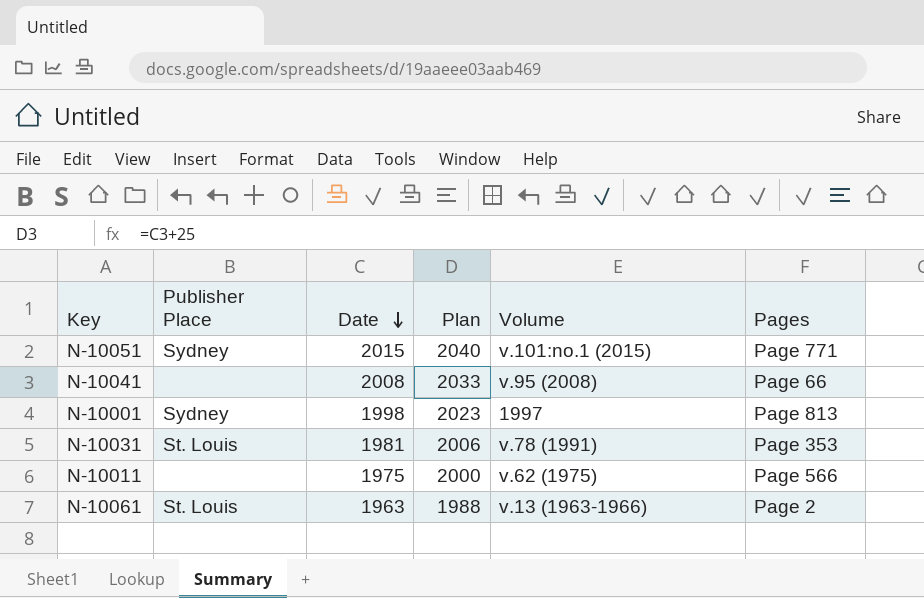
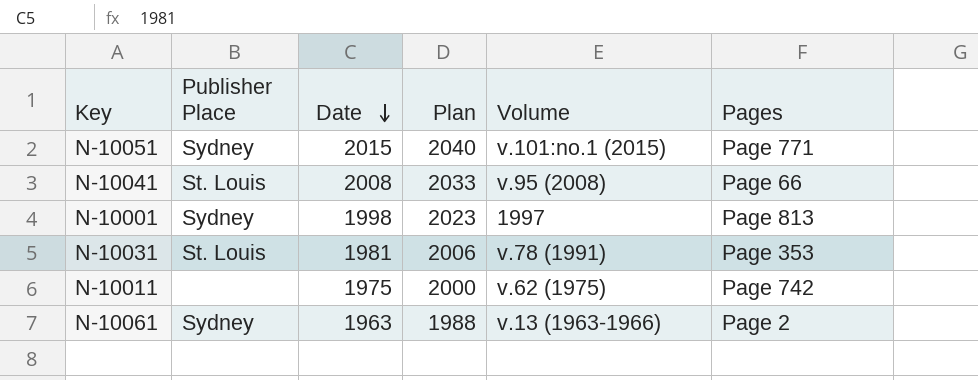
N-10041 | Publisher Place: none -> St. Louis
N-10011 | Pages: Page 566 -> Page 742
N-10061 | Publisher Place: St. Louis -> Sydney

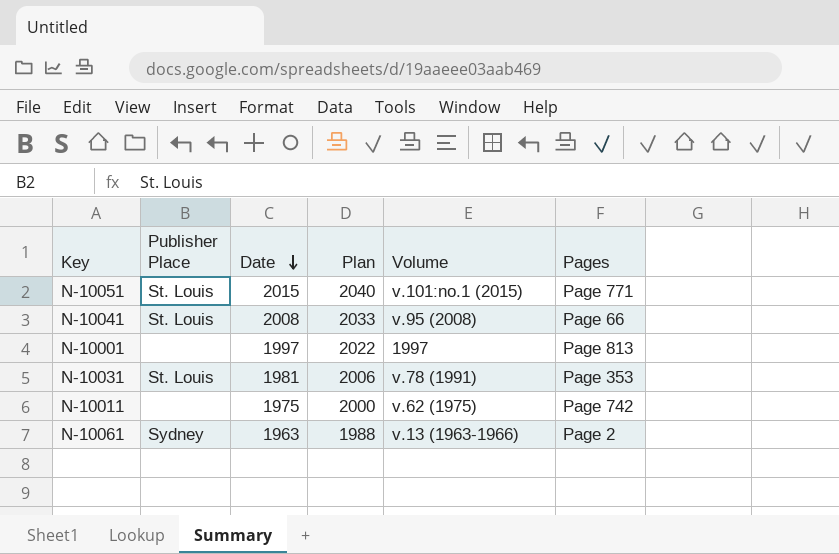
N-10051 | Publisher Place: Sydney -> St. Louis
N-10001 | Publisher Place: Sydney -> none
N-10001 | Date: 1998 -> 1997
N-10001 | Plan: 2023 -> 2022

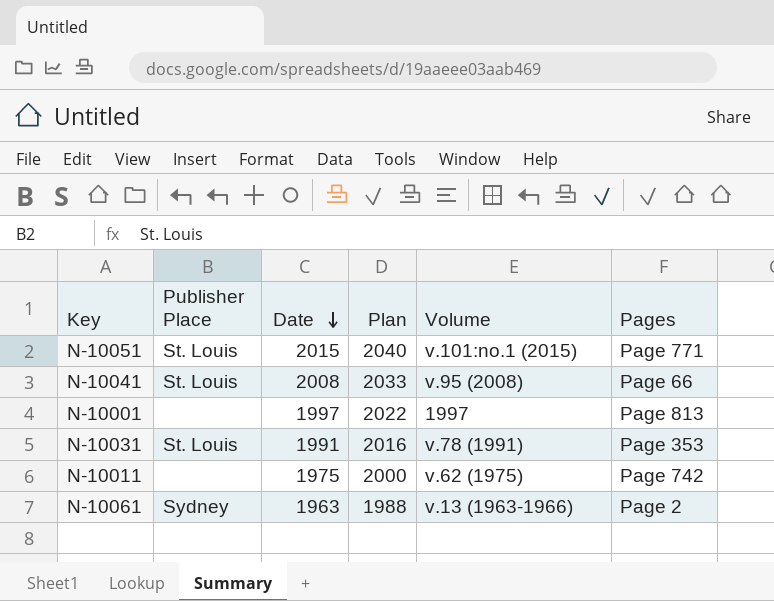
N-10031 | Date: 1981 -> 1991
N-10031 | Plan: 2006 -> 2016

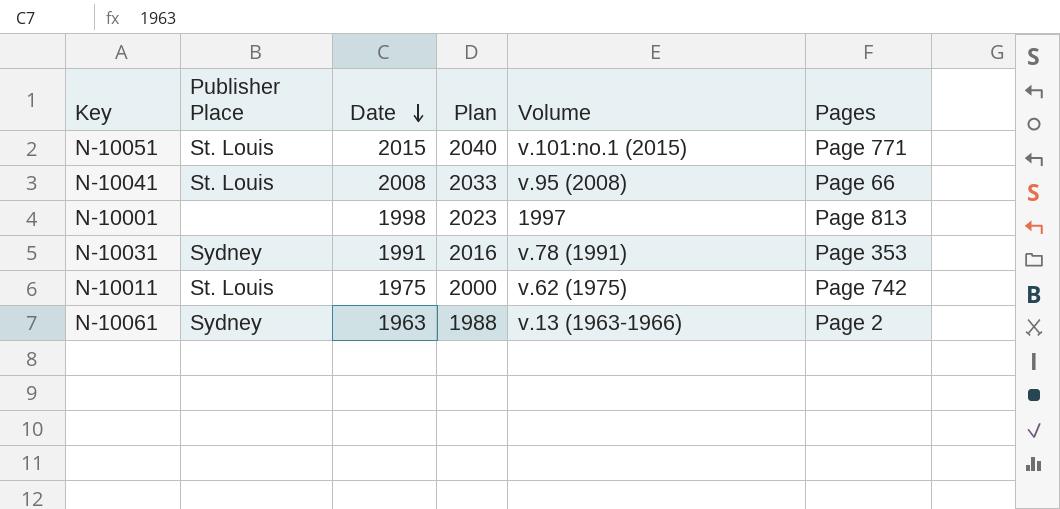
N-10001 | Date: 1997 -> 1998
N-10001 | Plan: 2022 -> 2023
N-10031 | Publisher Place: St. Louis -> Sydney
N-10011 | Publisher Place: none -> St. Louis

